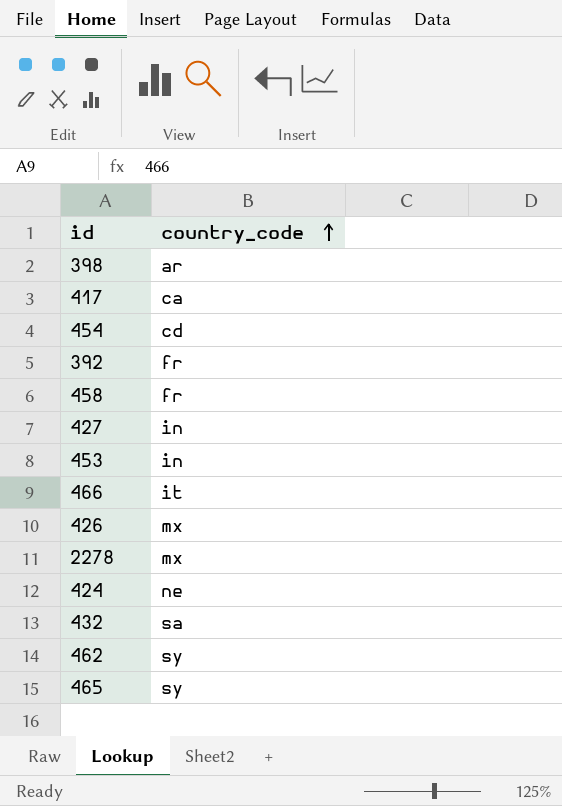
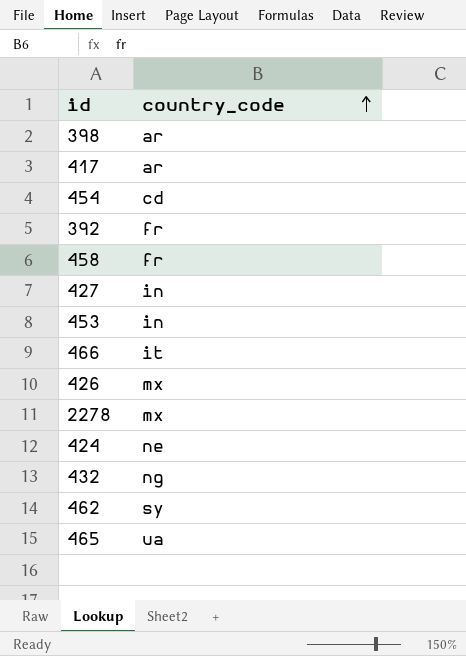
417 | country_code: ca -> ar
432 | country_code: sa -> ng
465 | country_code: sy -> ua

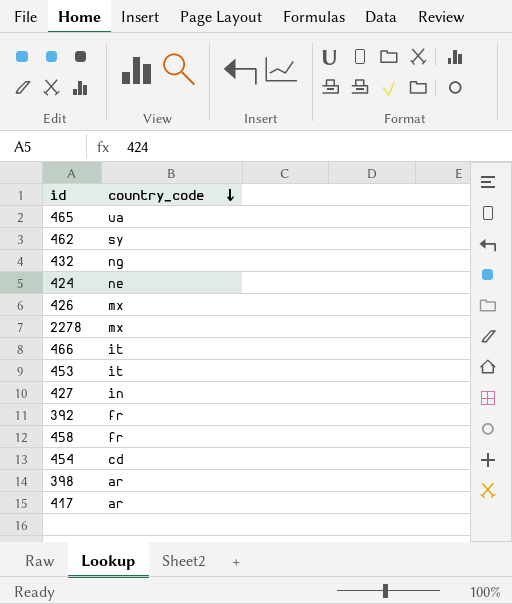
row order: country_code ascending -> country_code descending
453 | country_code: in -> it

